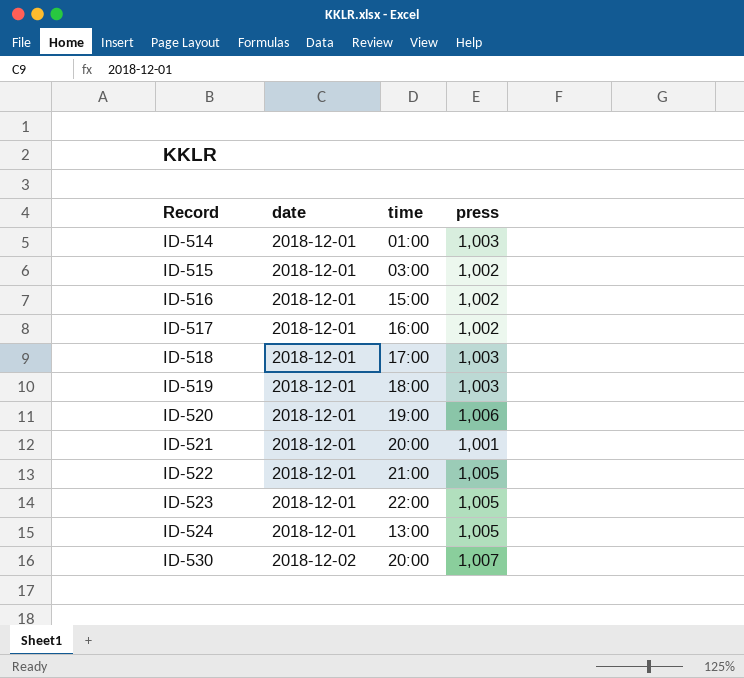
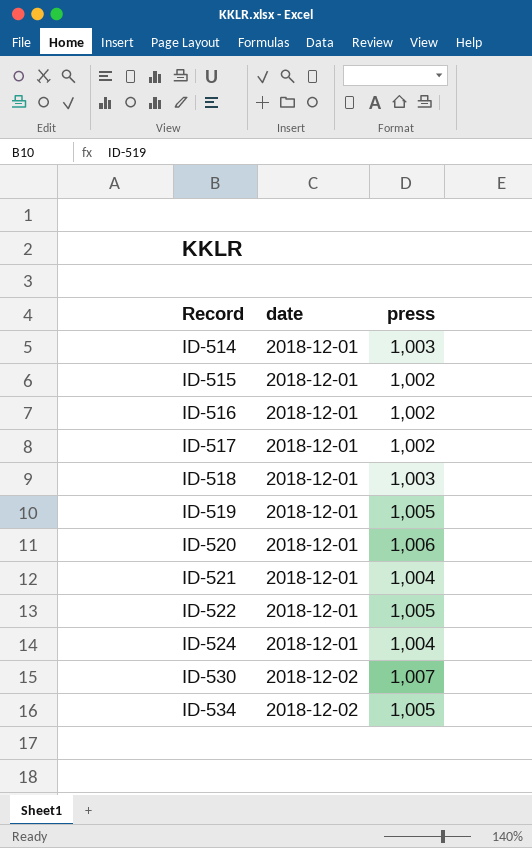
column time | position: 3 -> none
row ID-523: 2018-12-01 | 22:00 | 1,005 -> none
ID-519 | press: 1,003 -> 1,005
ID-521 | press: 1,001 -> 1,004
ID-524 | press: 1,005 -> 1,004
row ID-534: none -> 2018-12-02 | 1,005

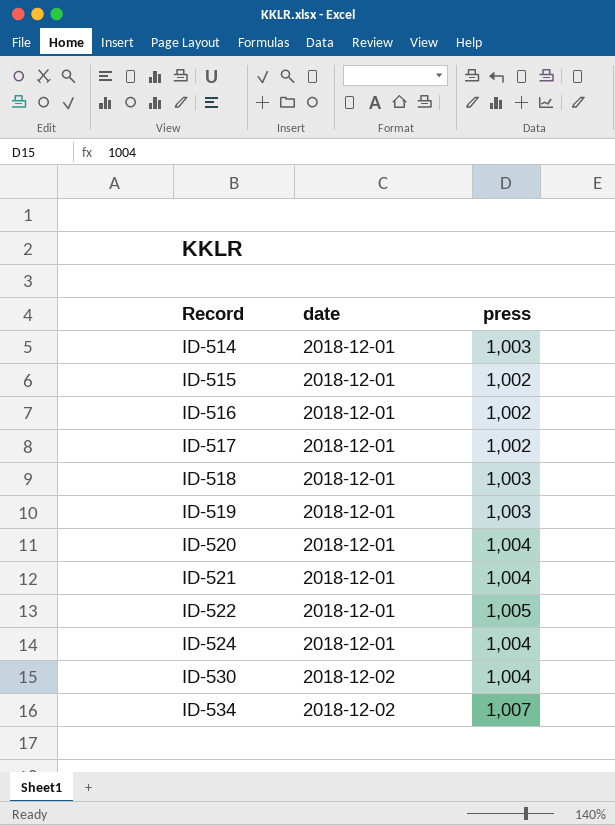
ID-519 | press: 1,005 -> 1,003
ID-520 | press: 1,006 -> 1,004
ID-530 | press: 1,007 -> 1,004
ID-534 | press: 1,005 -> 1,007

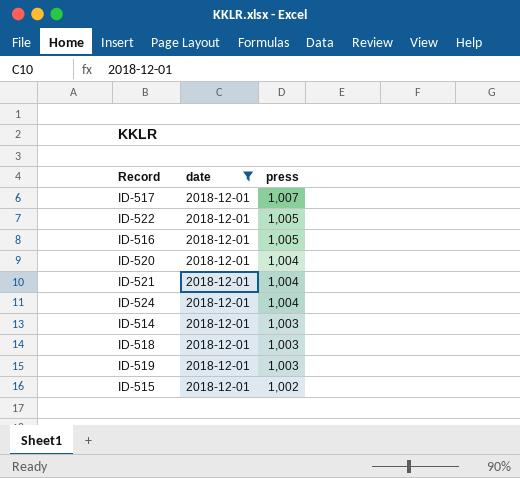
filter: none -> date = 2018-12-01
row order: Record ascending -> press descending
ID-517 | press: 1,002 -> 1,007
ID-516 | press: 1,002 -> 1,005

